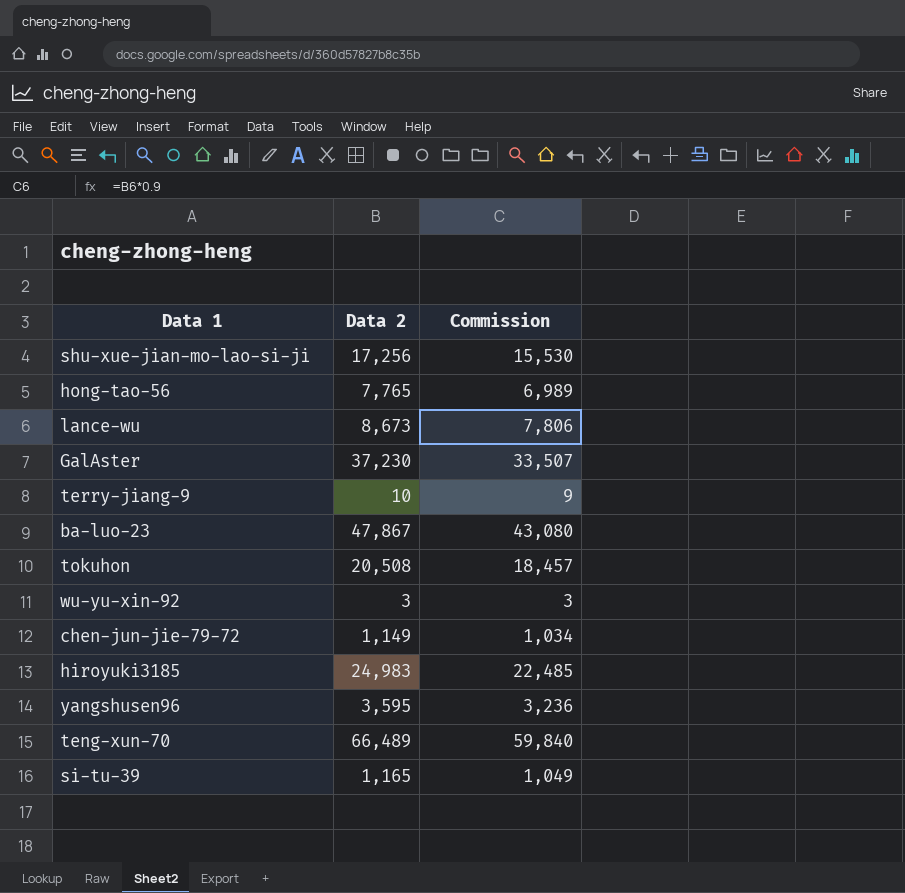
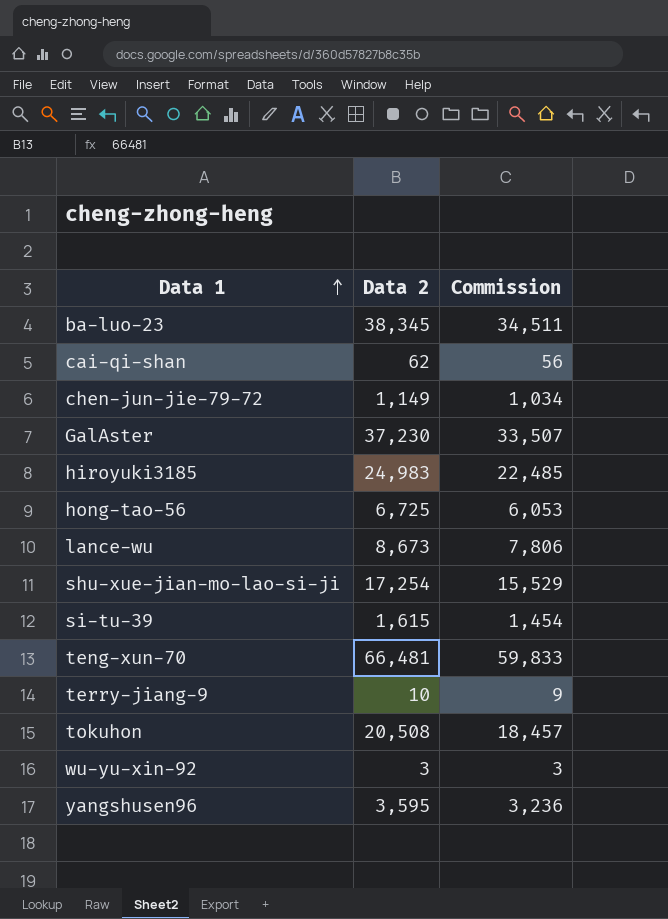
row order: none -> Data 1 ascending
ba-luo-23 | Data 2: 47,867 -> 38,345
ba-luo-23 | Commission: 43,080 -> 34,511
row cai-qi-shan: none -> 62 | 56
hong-tao-56 | Data 2: 7,765 -> 6,725
hong-tao-56 | Commission: 6,989 -> 6,053
shu-xue-jian-mo-lao-si-ji | Data 2: 17,256 -> 17,254
shu-xue-jian-mo-lao-si-ji | Commission: 15,530 -> 15,529
si-tu-39 | Data 2: 1,165 -> 1,615
si-tu-39 | Commission: 1,049 -> 1,454
teng-xun-70 | Data 2: 66,489 -> 66,481
teng-xun-70 | Commission: 59,840 -> 59,833

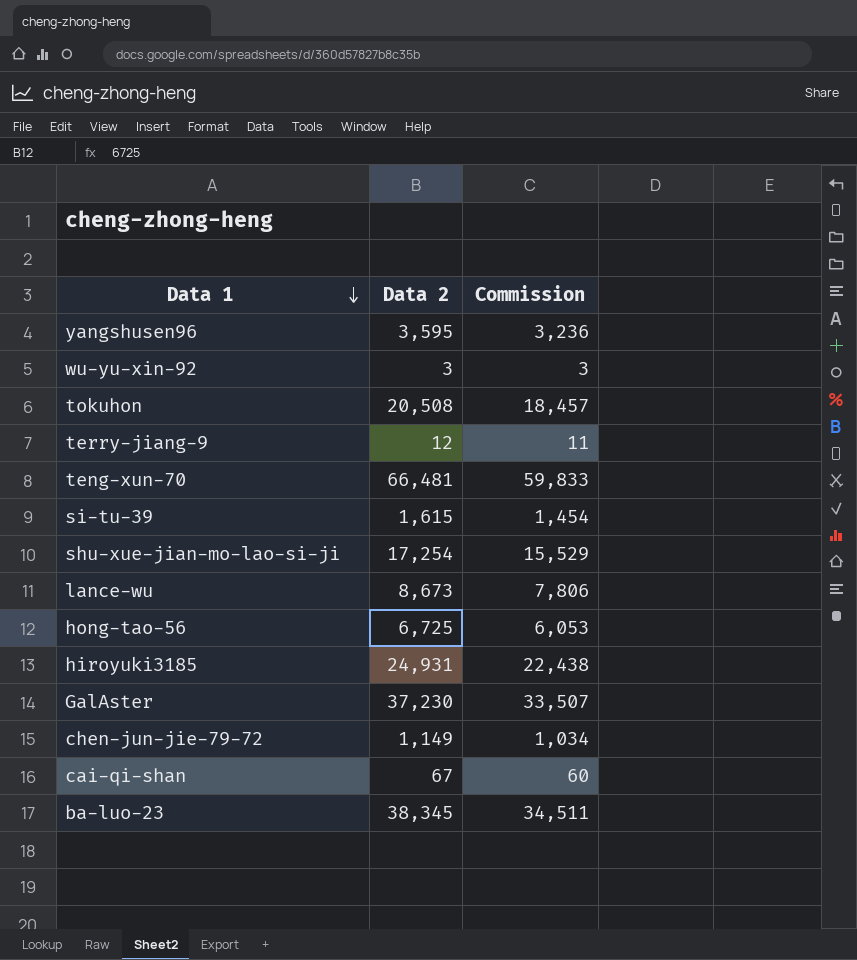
row order: Data 1 ascending -> Data 1 descending
terry-jiang-9 | Data 2: 10 -> 12
terry-jiang-9 | Commission: 9 -> 11
hiroyuki3185 | Data 2: 24,983 -> 24,931
hiroyuki3185 | Commission: 22,485 -> 22,438
cai-qi-shan | Data 2: 62 -> 67
cai-qi-shan | Commission: 56 -> 60

